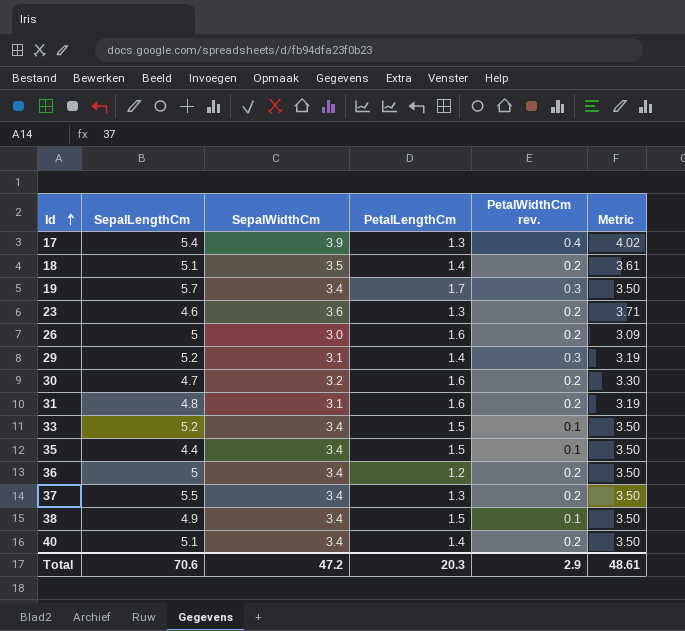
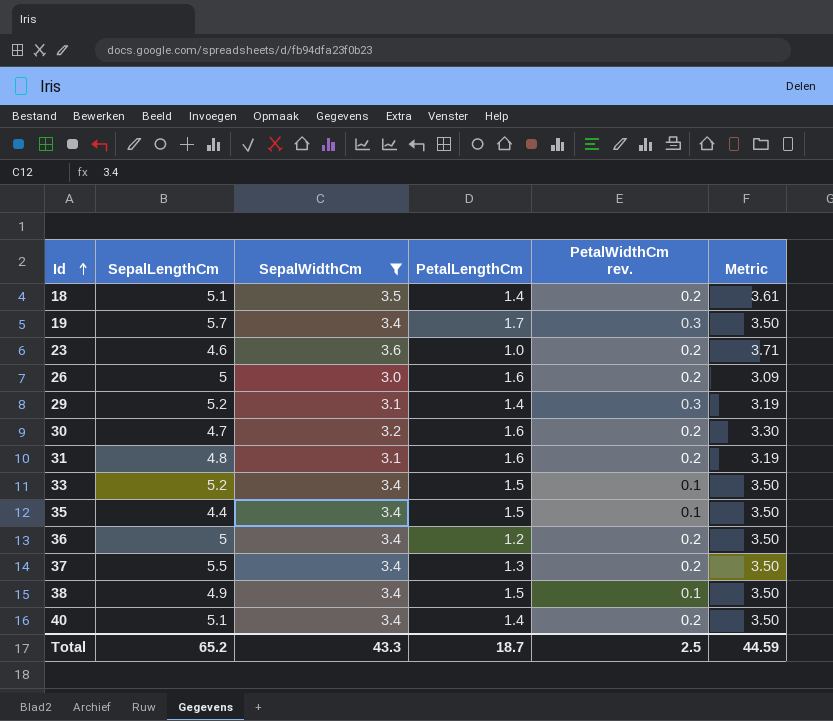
filter: none -> SepalWidthCm != 3.9
23 | PetalLengthCm: 1.3 -> 1.0
Total | SepalLengthCm: 70.6 -> 65.2
Total | SepalWidthCm: 47.2 -> 43.3
Total | PetalLengthCm: 20.3 -> 18.7
Total | PetalWidthCm rev.: 2.9 -> 2.5
Total | Metric: 48.61 -> 44.59

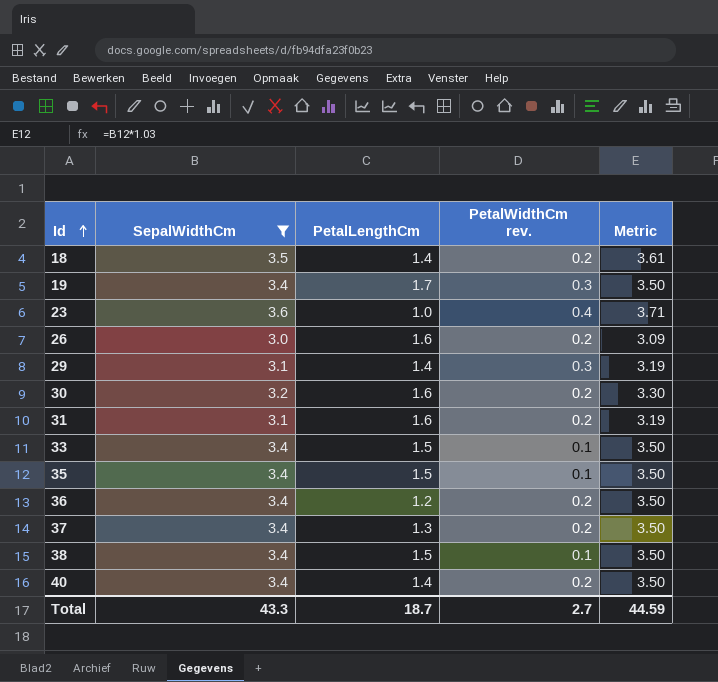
column SepalLengthCm | position: 2 -> none
23 | PetalWidthCm rev.: 0.2 -> 0.4
Total | PetalWidthCm rev.: 2.5 -> 2.7

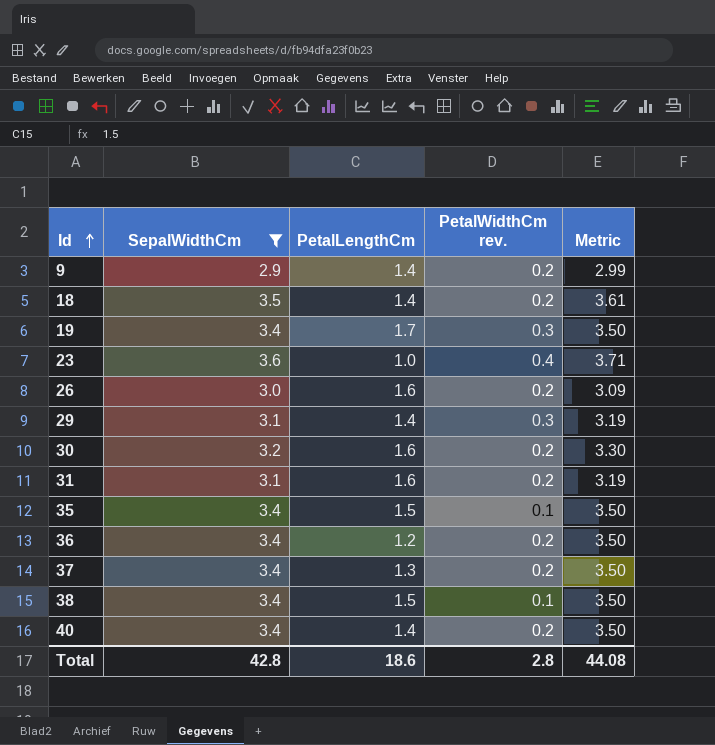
row 33: 3.4 | 1.5 | 0.1 | 3.50 -> none
row 9: none -> 2.9 | 1.4 | 0.2 | 2.99
Total | SepalWidthCm: 43.3 -> 42.8
Total | PetalLengthCm: 18.7 -> 18.6
Total | PetalWidthCm rev.: 2.7 -> 2.8
Total | Metric: 44.59 -> 44.08

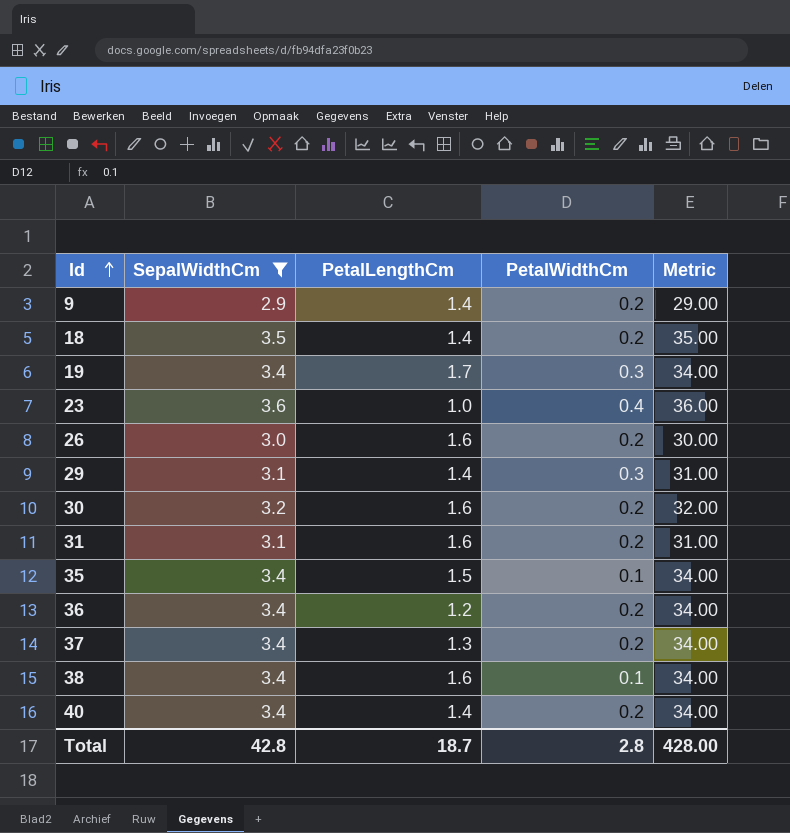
column name: PetalWidthCm rev. -> PetalWidthCm
column Metric | formula: [SepalWidthCm] * 1.03 -> [SepalWidthCm] * 10
38 | PetalLengthCm: 1.5 -> 1.6
Total | PetalLengthCm: 18.6 -> 18.7
Total | Metric: 44.08 -> 428.00

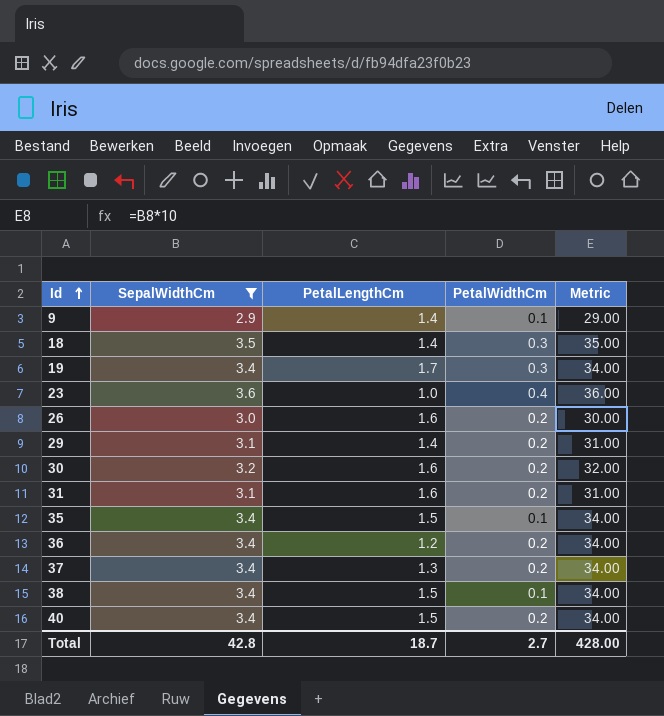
9 | PetalWidthCm: 0.2 -> 0.1
18 | PetalWidthCm: 0.2 -> 0.3
29 | PetalWidthCm: 0.3 -> 0.2
38 | PetalLengthCm: 1.6 -> 1.5
40 | PetalLengthCm: 1.4 -> 1.5
Total | PetalWidthCm: 2.8 -> 2.7

